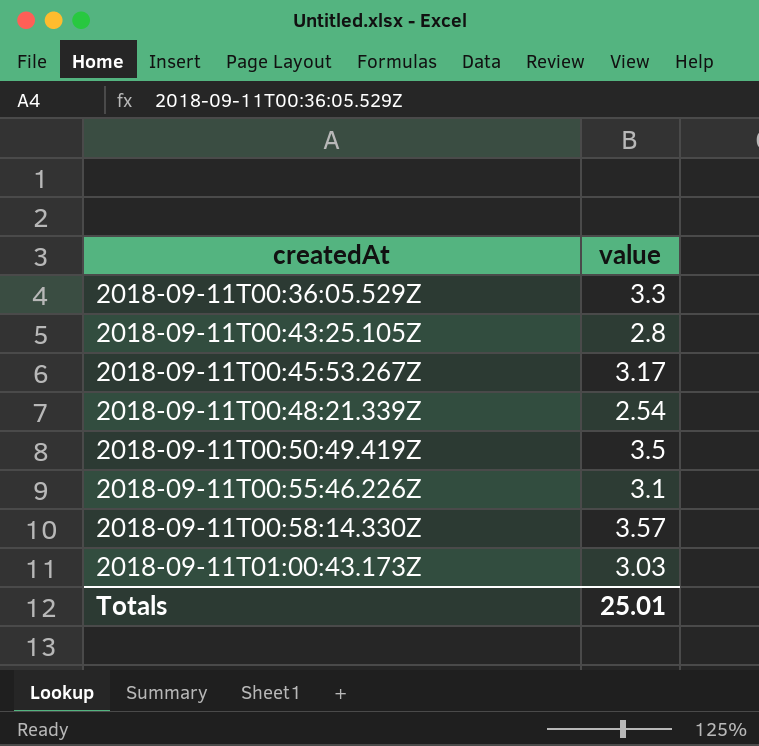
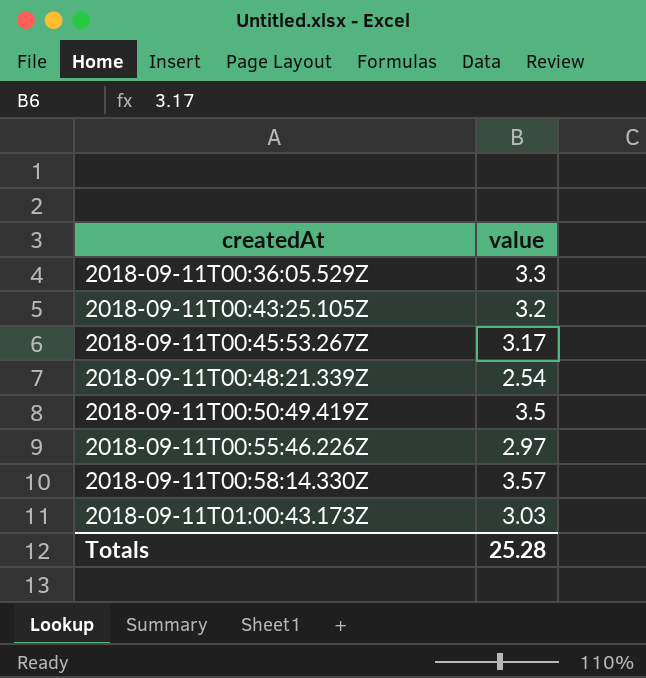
2018-09-11T00:43:25.105Z | value: 2.8 -> 3.2
2018-09-11T00:55:46.226Z | value: 3.1 -> 2.97
Totals | value: 25.01 -> 25.28

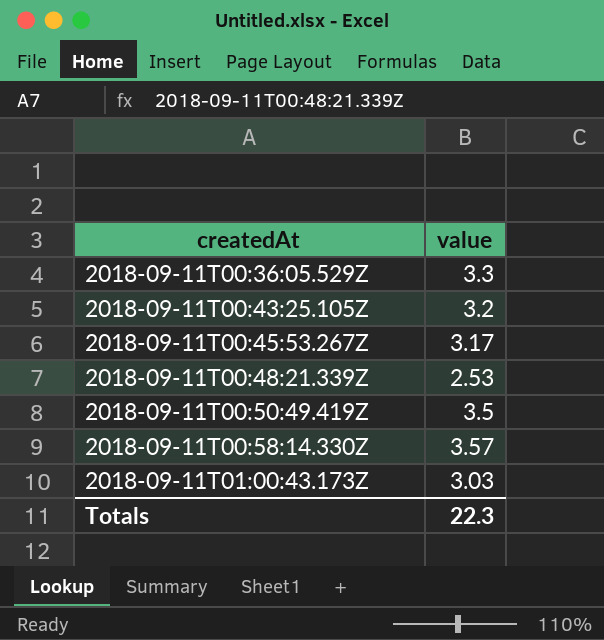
row 2018-09-11T00:55:46.226Z: 2.97 -> none
2018-09-11T00:48:21.339Z | value: 2.54 -> 2.53
Totals | value: 25.28 -> 22.3

